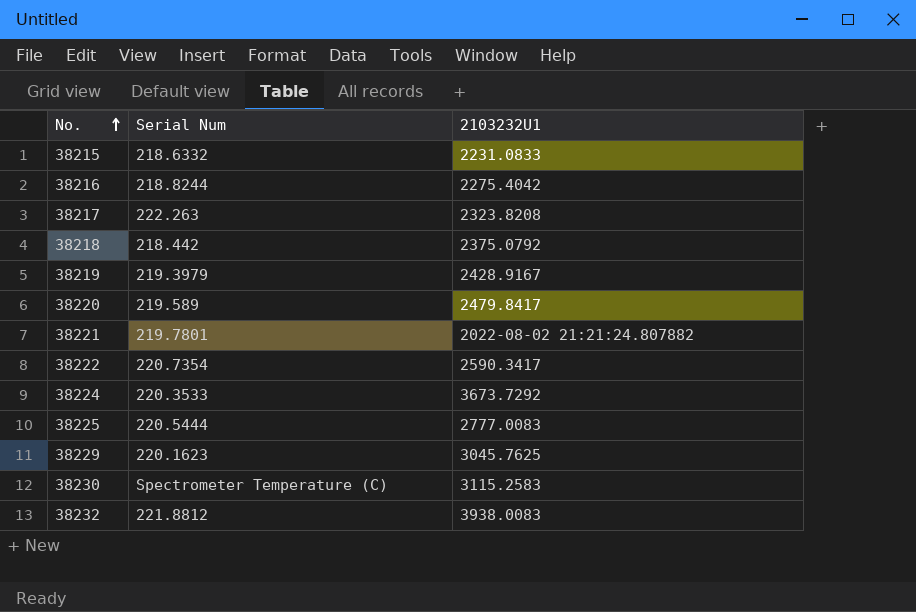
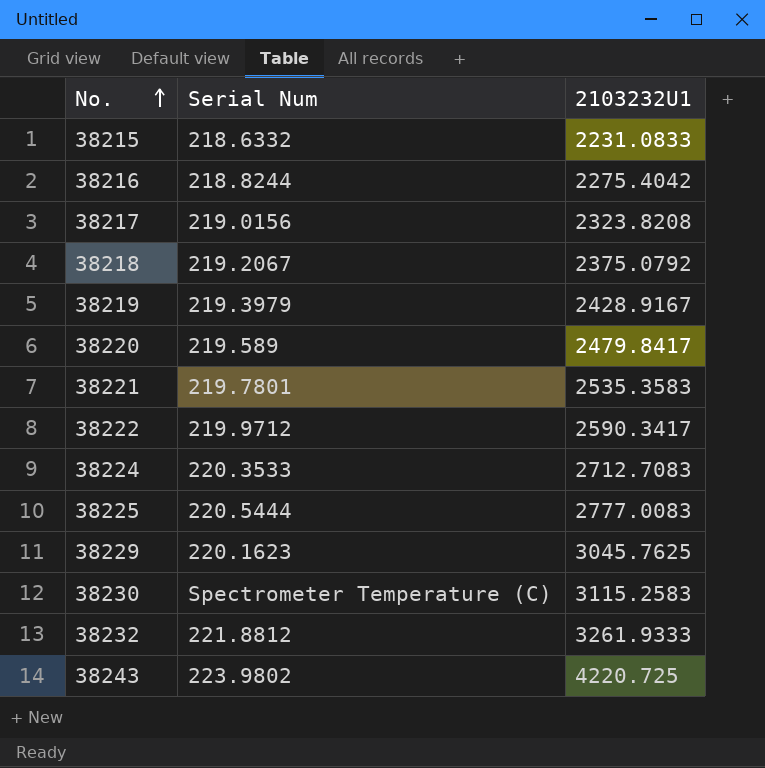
38217 | Serial Num: 222.263 -> 219.0156
38218 | Serial Num: 218.442 -> 219.2067
38221 | 2103232U1: 2022-08-02 21:21:24.807882 -> 2535.3583
38222 | Serial Num: 220.7354 -> 219.9712
38224 | 2103232U1: 3673.7292 -> 2712.7083
38232 | 2103232U1: 3938.0083 -> 3261.9333
row 38243: none -> 223.9802 | 4220.725

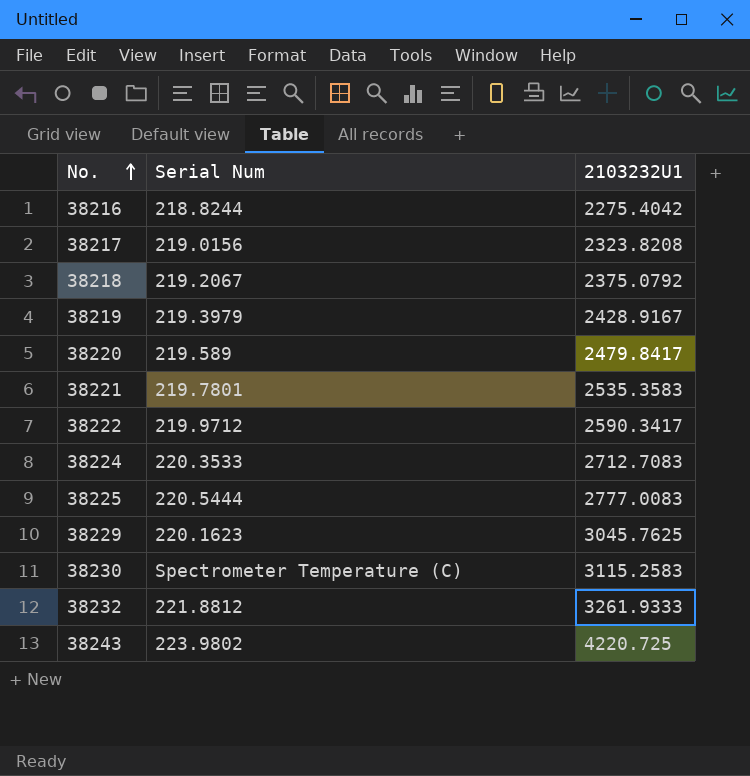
row 38215: 218.6332 | 2231.0833 -> none

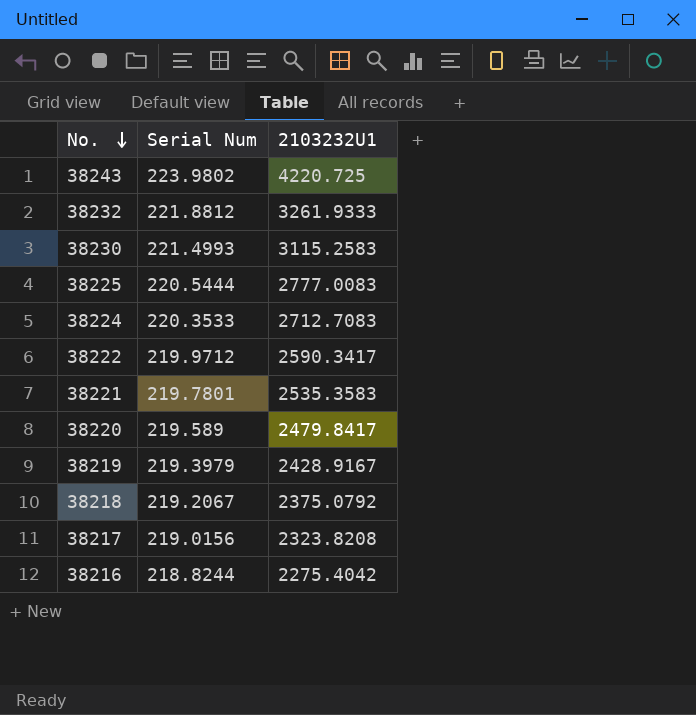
row order: No. ascending -> No. descending
row 38229: 220.1623 | 3045.7625 -> none
38230 | Serial Num: Spectrometer Temperature (C) -> 221.4993

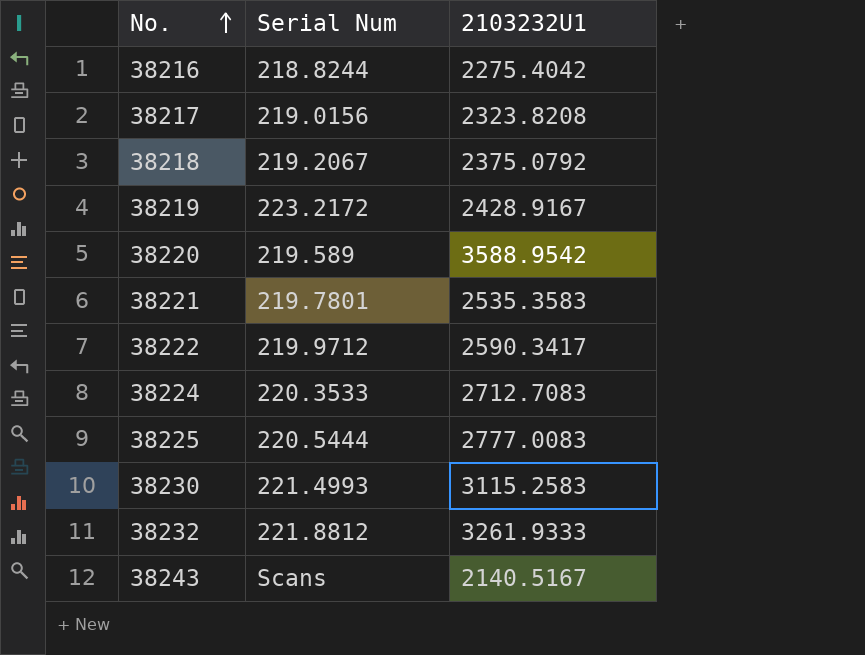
row order: No. descending -> No. ascending
38219 | Serial Num: 219.3979 -> 223.2172
38220 | 2103232U1: 2479.8417 -> 3588.9542
38243 | Serial Num: 223.9802 -> Scans
38243 | 2103232U1: 4220.725 -> 2140.5167

